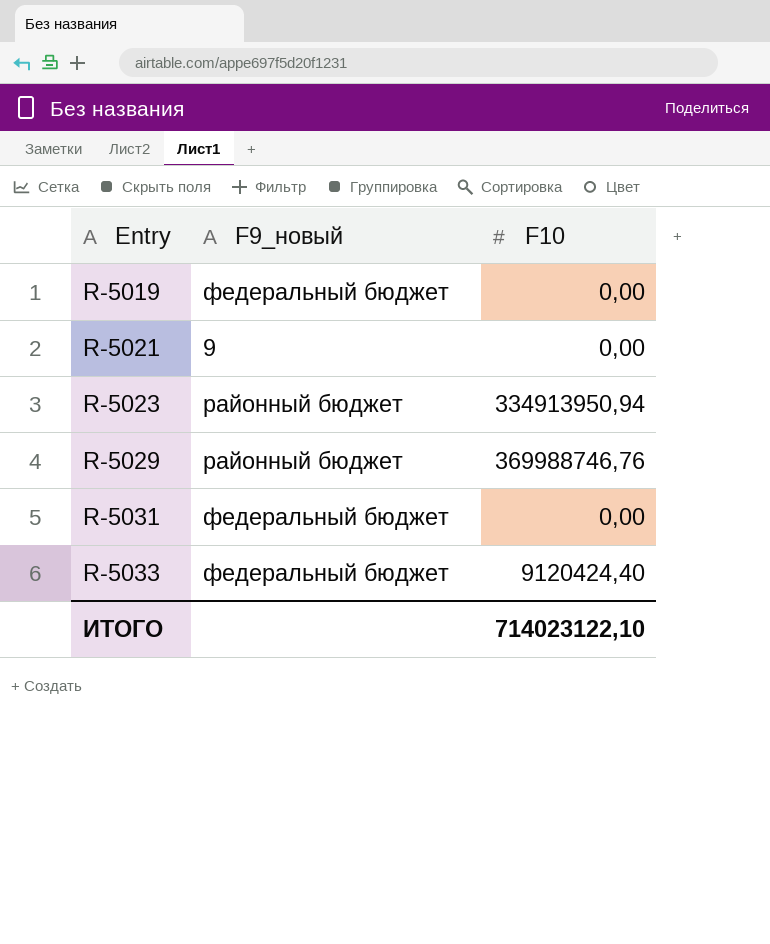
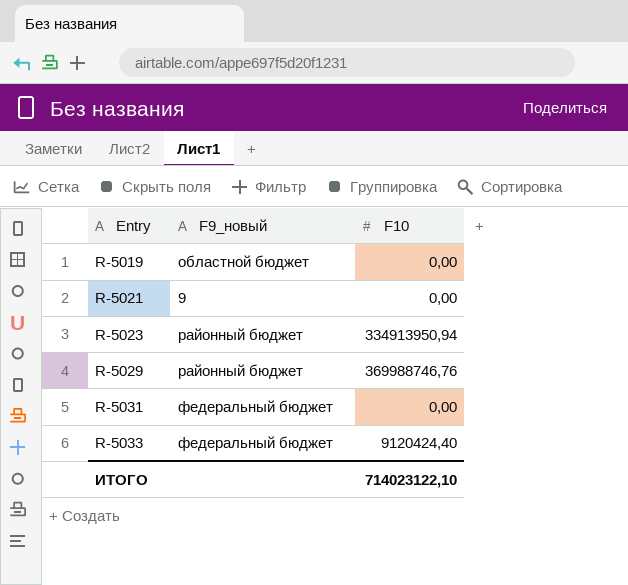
R-5019 | F9_новый: федеральный бюджет -> областной бюджет

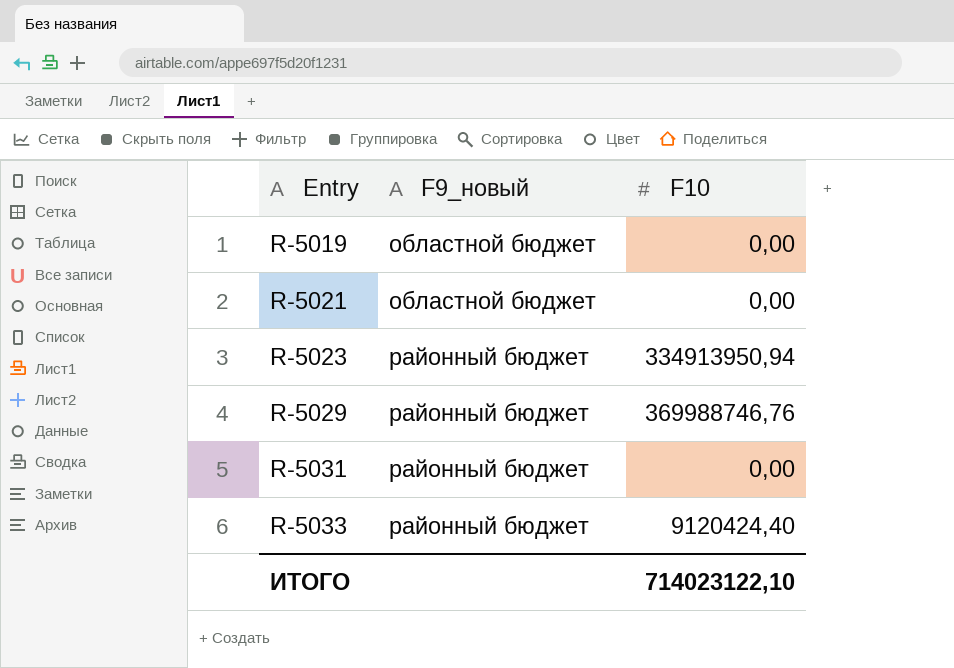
R-5021 | F9_новый: 9 -> областной бюджет
R-5031 | F9_новый: федеральный бюджет -> районный бюджет
R-5033 | F9_новый: федеральный бюджет -> районный бюджет

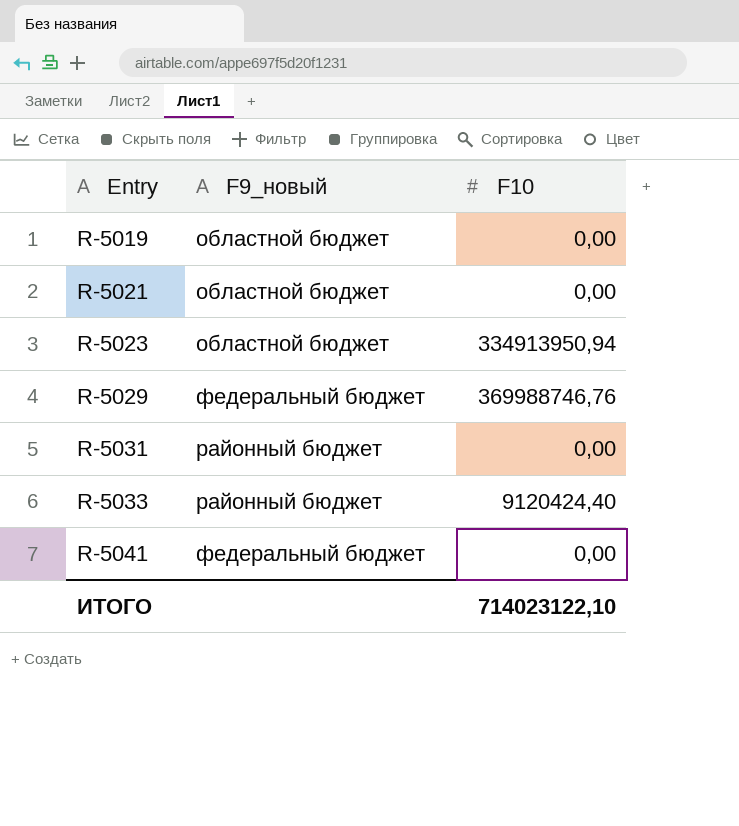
R-5023 | F9_новый: районный бюджет -> областной бюджет
R-5029 | F9_новый: районный бюджет -> федеральный бюджет
row R-5041: none -> федеральный бюджет | 0,00

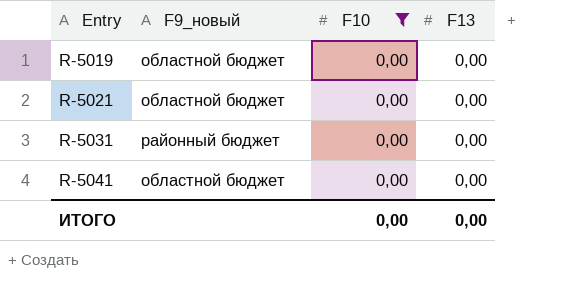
filter: none -> F10 = 0,00
column F13 | position: none -> 4
R-5041 | F9_новый: федеральный бюджет -> областной бюджет
ИТОГО | F10: 714023122,10 -> 0,00

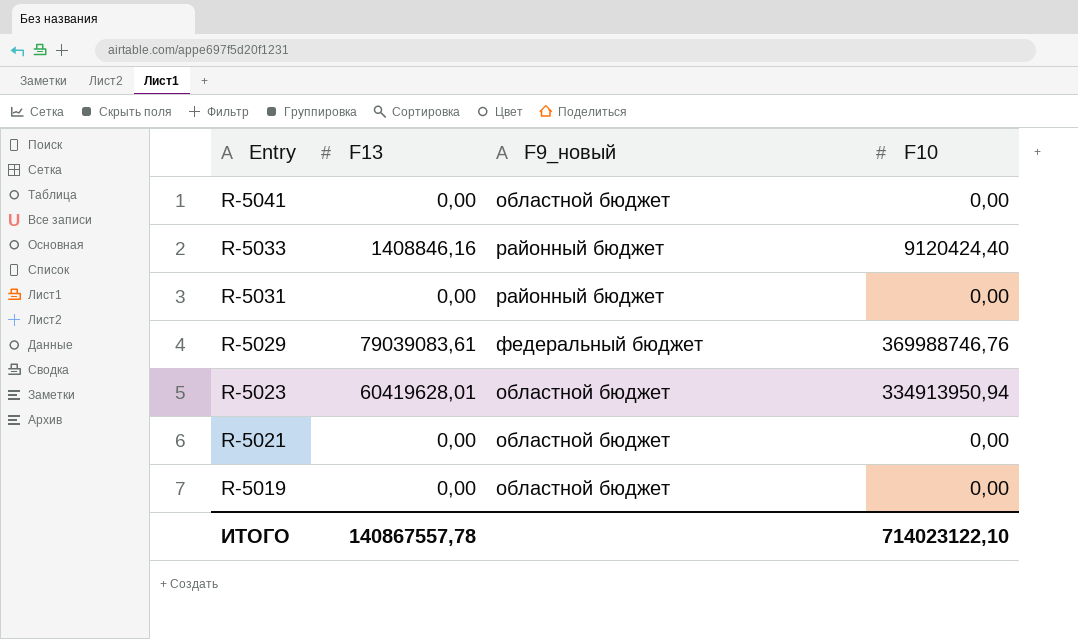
filter: F10 = 0,00 -> none
row order: Entry ascending -> Entry descending
column F13 | position: 4 -> 2
ИТОГО | F13: 0,00 -> 140867557,78
ИТОГО | F10: 0,00 -> 714023122,10

